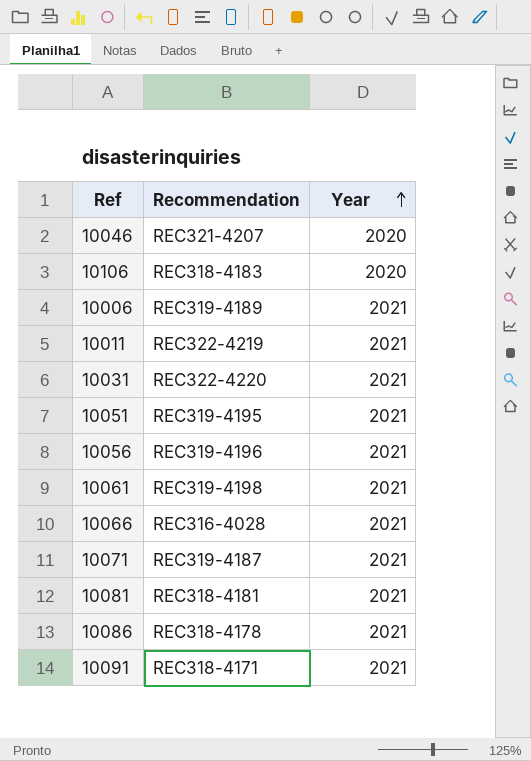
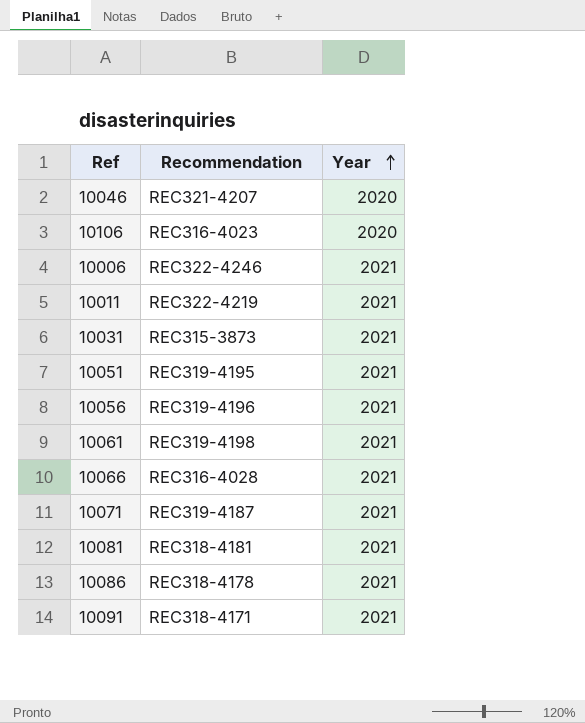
10106 | Recommendation: REC318-4183 -> REC316-4023
10006 | Recommendation: REC319-4189 -> REC322-4246
10031 | Recommendation: REC322-4220 -> REC315-3873

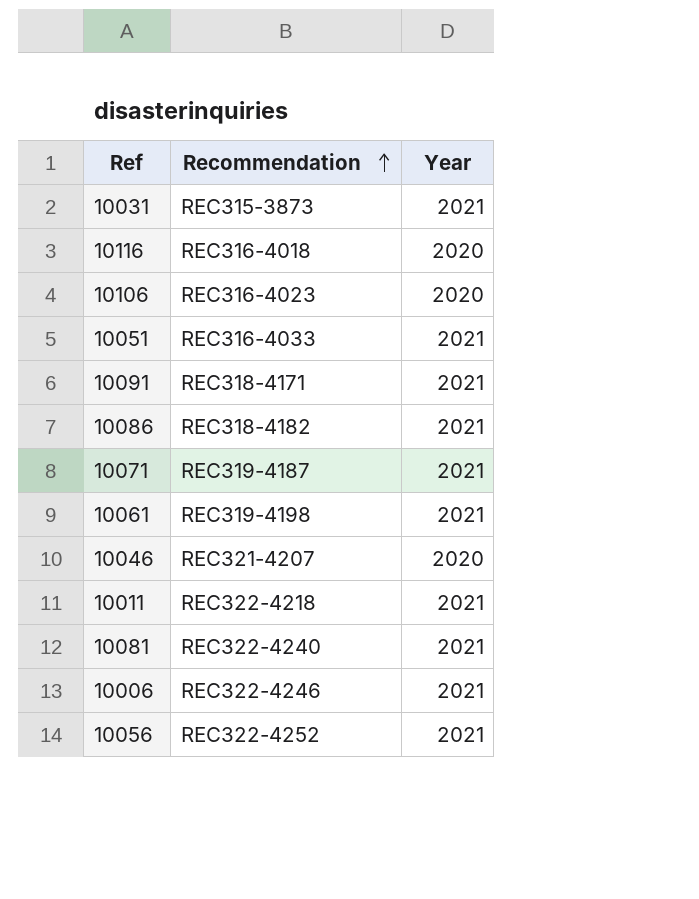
row order: Year ascending -> Recommendation ascending
row 10066: REC316-4028 | 2021 -> none
row 10116: none -> REC316-4018 | 2020
10051 | Recommendation: REC319-4195 -> REC316-4033
10086 | Recommendation: REC318-4178 -> REC318-4182
10011 | Recommendation: REC322-4219 -> REC322-4218
10081 | Recommendation: REC318-4181 -> REC322-4240
10056 | Recommendation: REC319-4196 -> REC322-4252

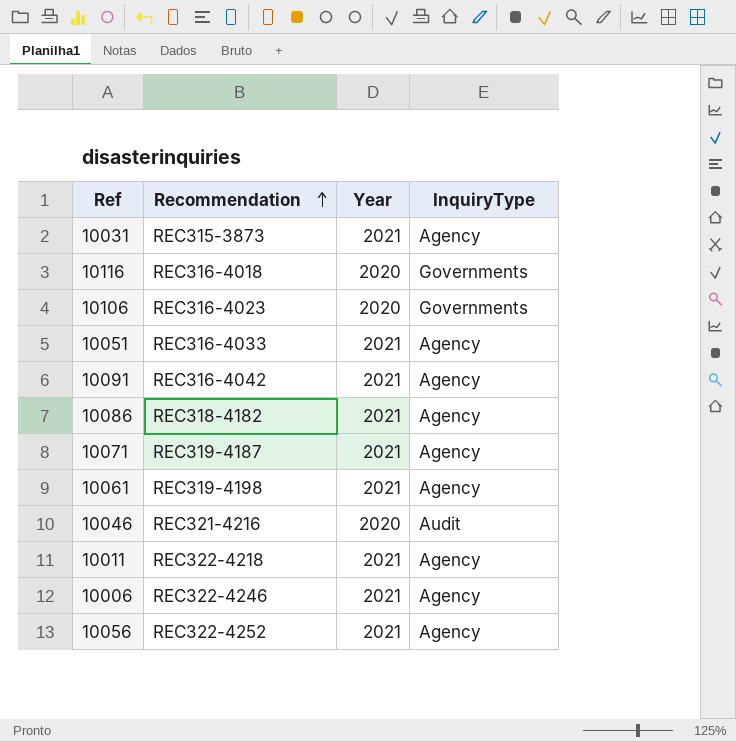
column InquiryType | position: none -> 4
row 10081: REC322-4240 | 2021 -> none
10091 | Recommendation: REC318-4171 -> REC316-4042
10046 | Recommendation: REC321-4207 -> REC321-4216

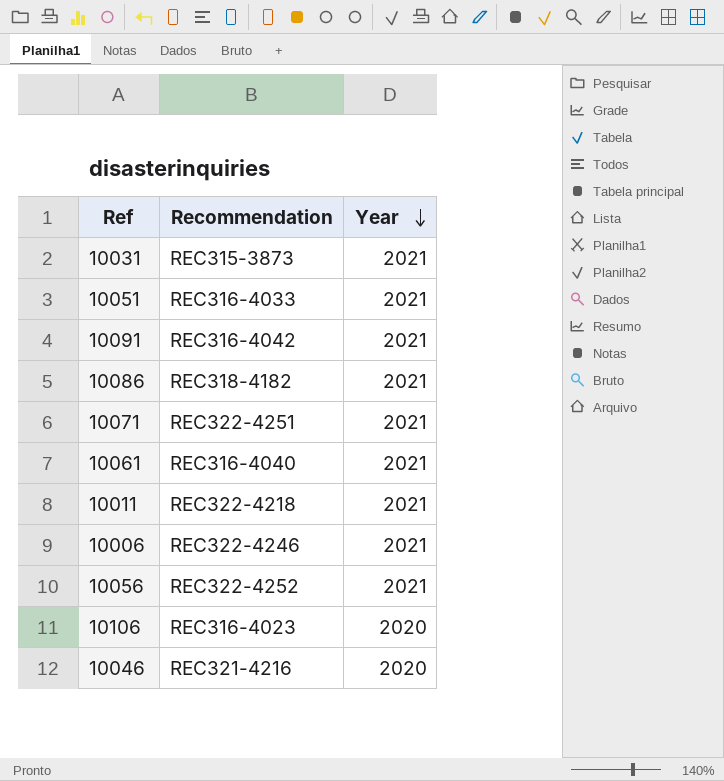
row order: Recommendation ascending -> Year descending
column InquiryType | position: 4 -> none
row 10116: REC316-4018 | 2020 | Governments -> none
10071 | Recommendation: REC319-4187 -> REC322-4251
10061 | Recommendation: REC319-4198 -> REC316-4040

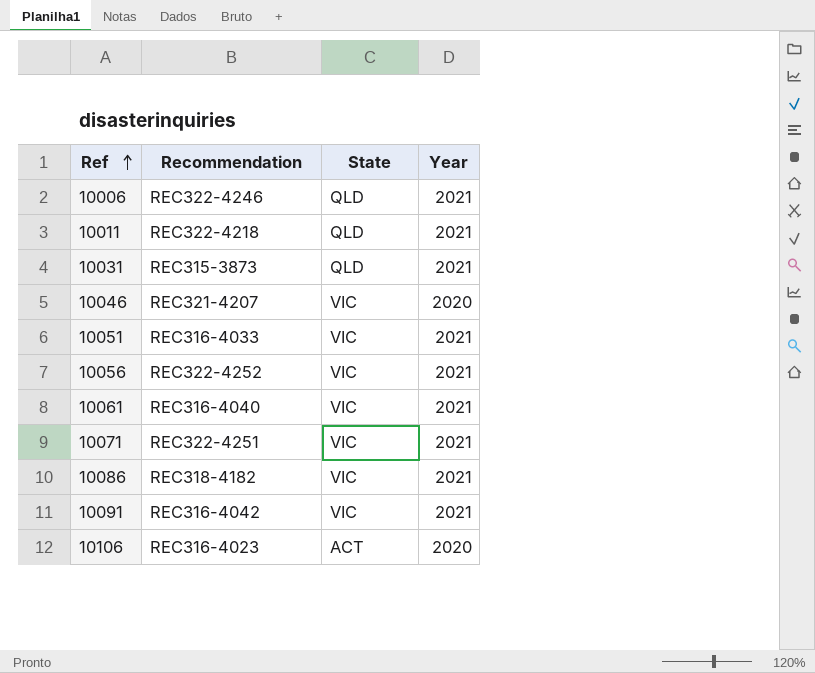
row order: Year descending -> Ref ascending
column State | position: none -> 3
10046 | Recommendation: REC321-4216 -> REC321-4207

